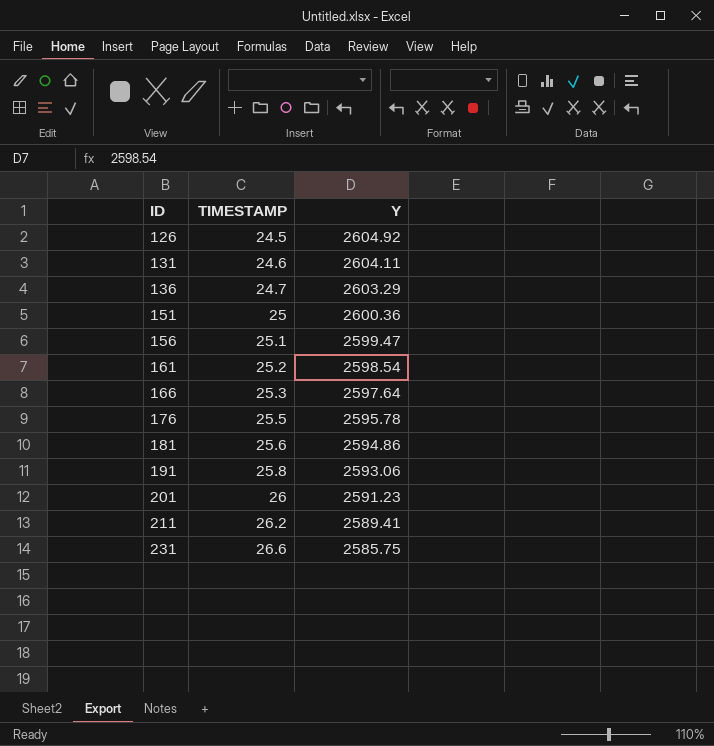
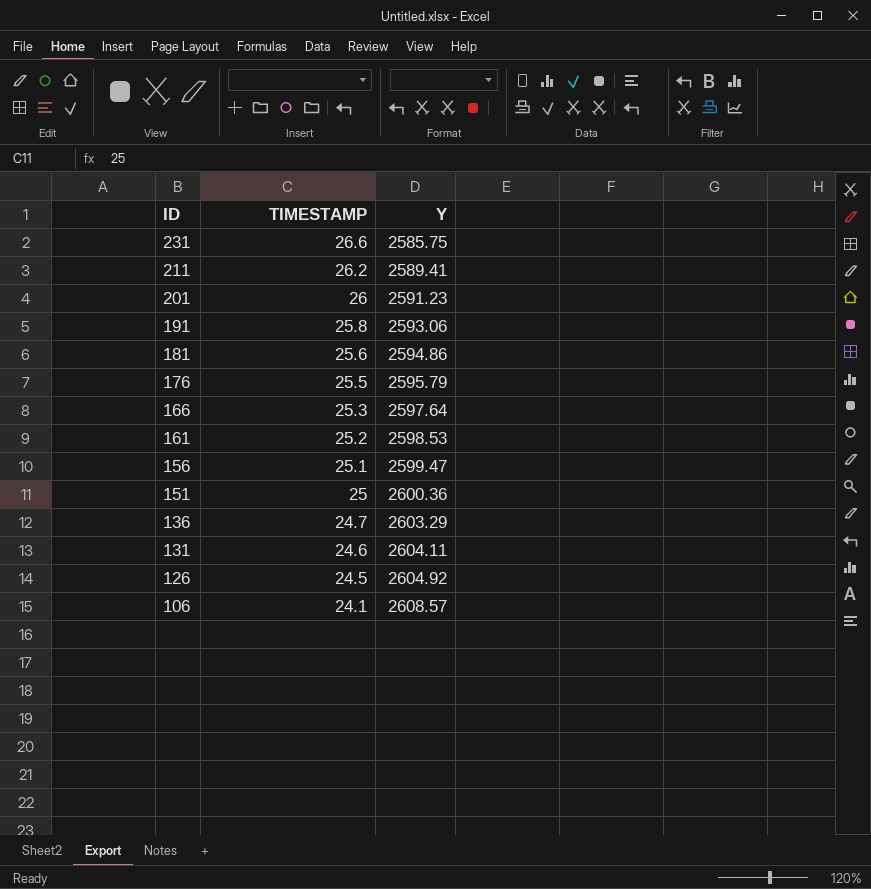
row order: ID ascending -> ID descending
176 | Y: 2595.78 -> 2595.79
161 | Y: 2598.54 -> 2598.53
row 106: none -> 24.1 | 2608.57

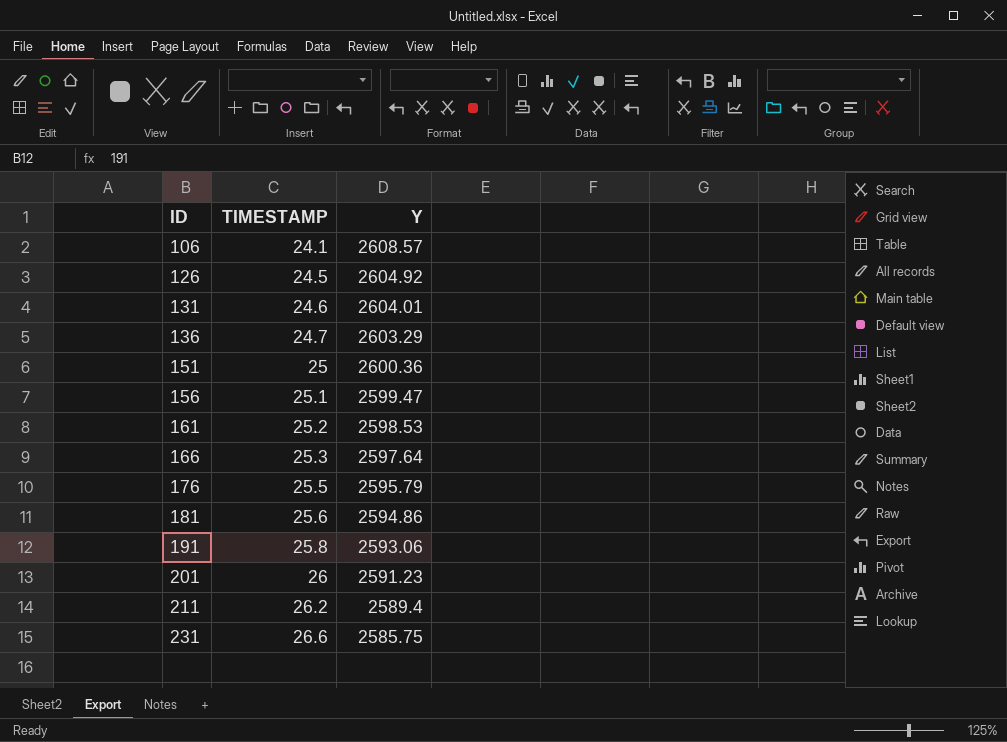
row order: ID descending -> ID ascending
131 | Y: 2604.11 -> 2604.01
211 | Y: 2589.41 -> 2589.4

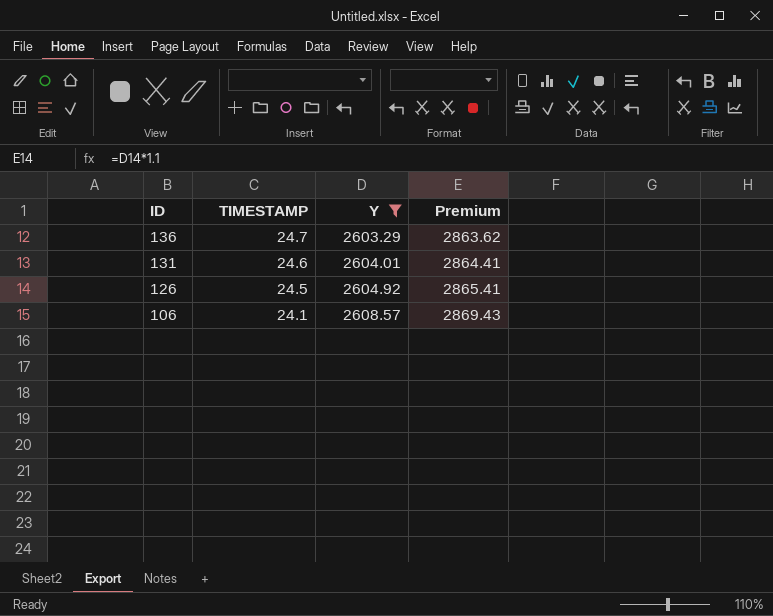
filter: none -> Y >= 2603.29
row order: ID ascending -> ID descending
column Premium | formula: none -> [Y] * 1.1

